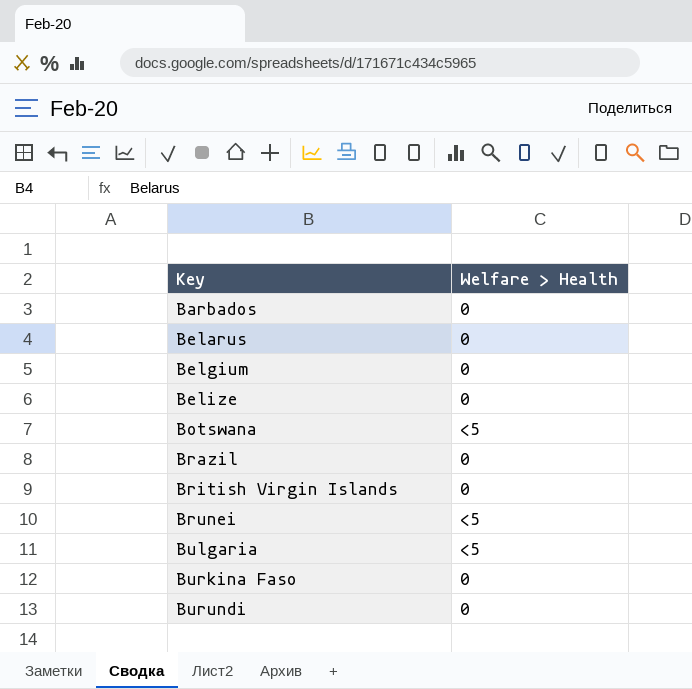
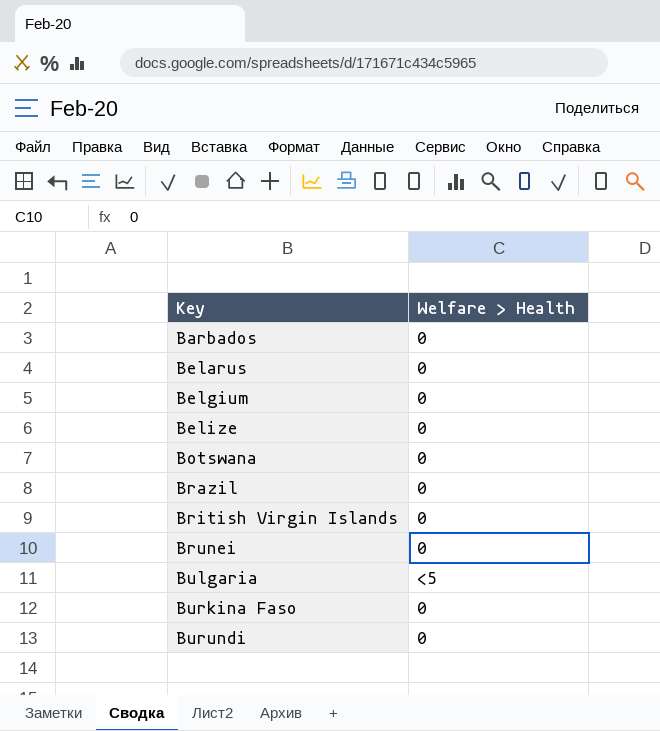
Botswana | Welfare > Health: <5 -> 0
Brunei | Welfare > Health: <5 -> 0

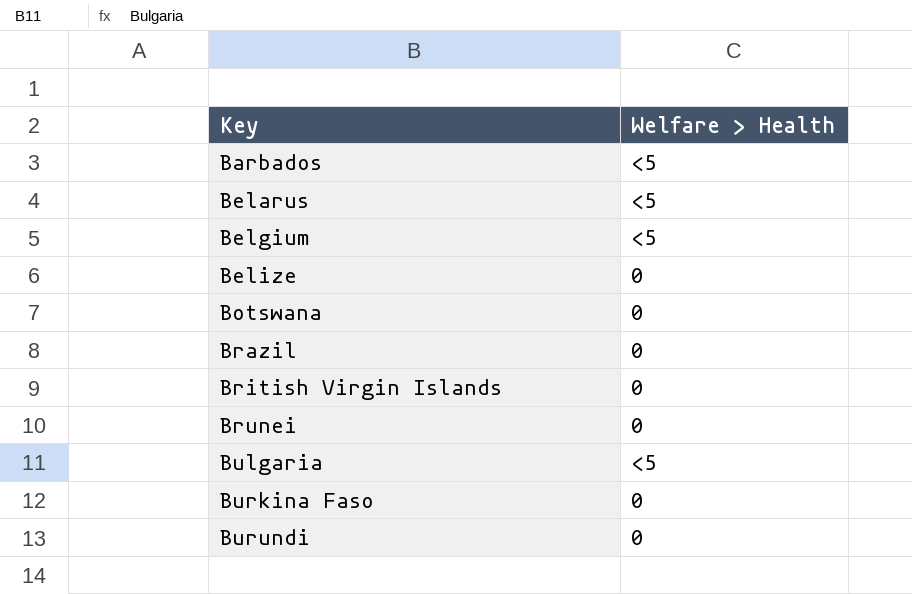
Barbados | Welfare > Health: 0 -> <5
Belarus | Welfare > Health: 0 -> <5
Belgium | Welfare > Health: 0 -> <5

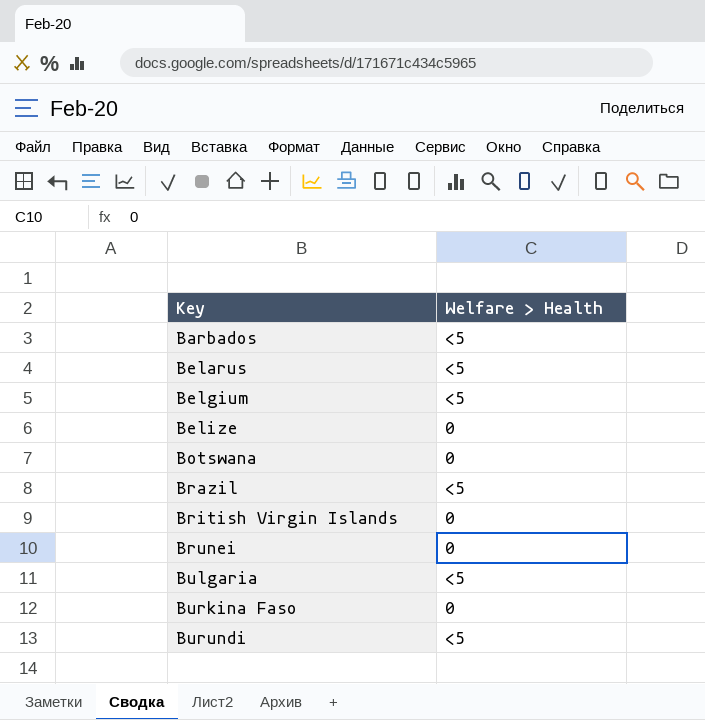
Brazil | Welfare > Health: 0 -> <5
Burundi | Welfare > Health: 0 -> <5

